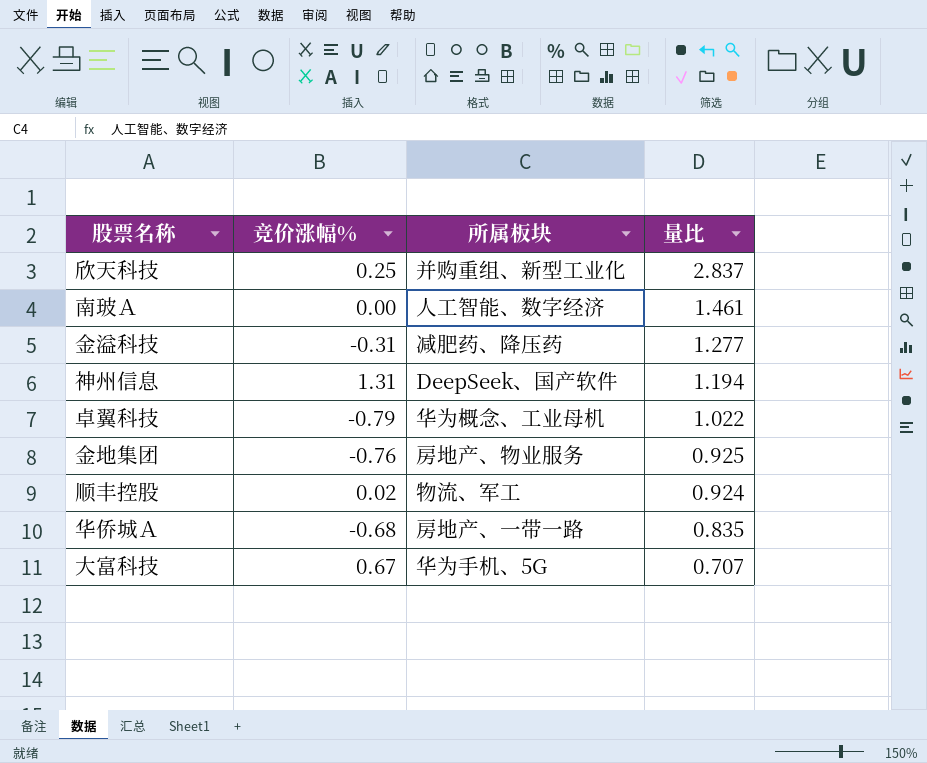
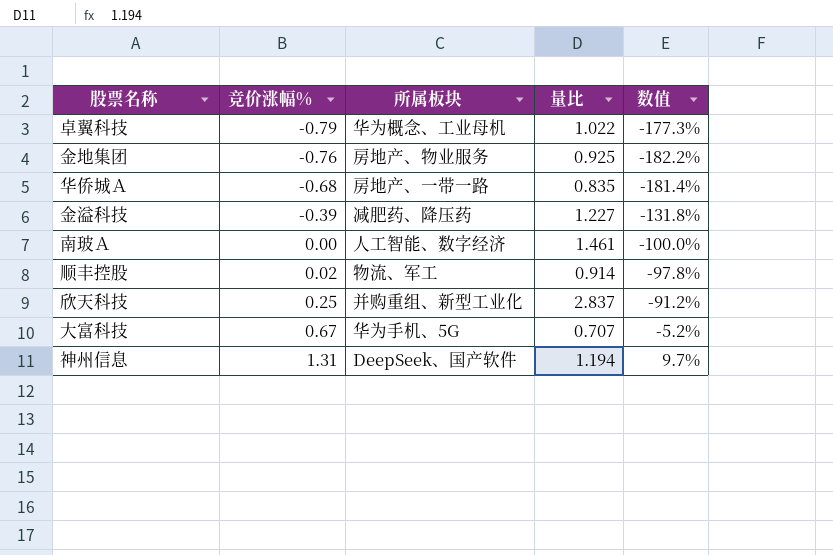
row order: 量比 descending -> 竞价涨幅% ascending
column 数值 | formula: none -> ([竞价涨幅%] - [量比]) / [量比]
金溢科技 | 竞价涨幅%: -0.31 -> -0.39
金溢科技 | 量比: 1.277 -> 1.227
顺丰控股 | 量比: 0.924 -> 0.914

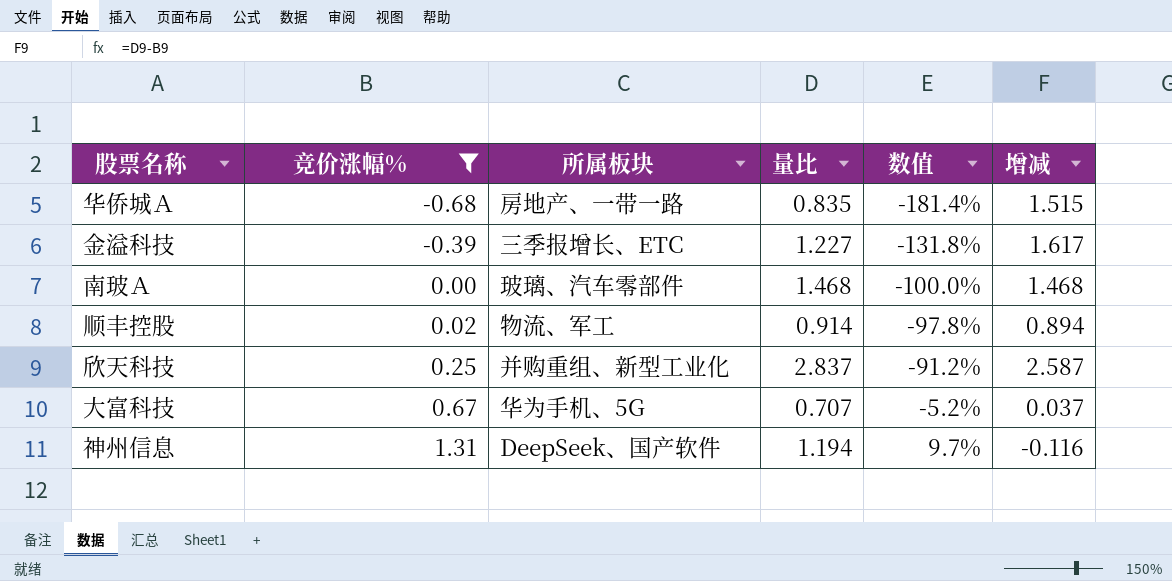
filter: none -> 竞价涨幅% >= -0.68
column 增减 | formula: none -> [量比] - [竞价涨幅%]
金溢科技 | 所属板块: 减肥药、降压药 -> 三季报增长、ETC
南玻Ａ | 所属板块: 人工智能、数字经济 -> 玻璃、汽车零部件
南玻Ａ | 量比: 1.461 -> 1.468

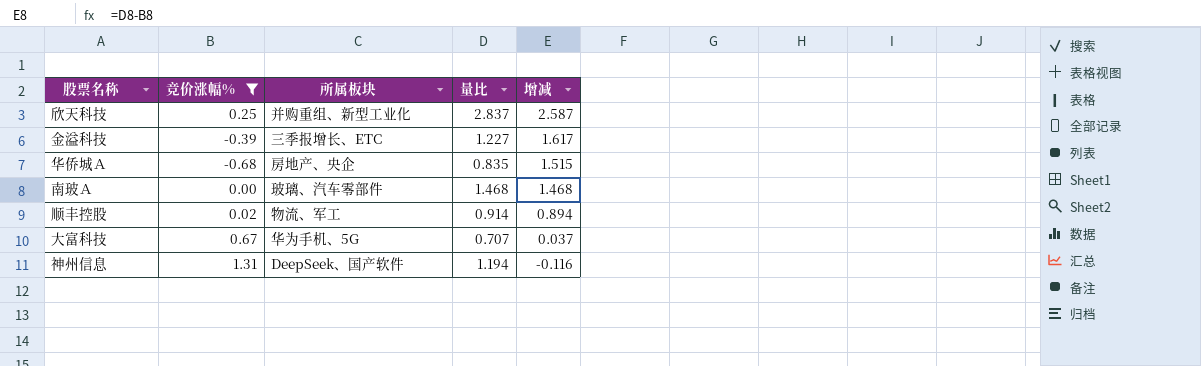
row order: 竞价涨幅% ascending -> 增减 descending
column 数值 | formula: ([竞价涨幅%] - [量比]) / [量比] -> none
华侨城Ａ | 所属板块: 房地产、一带一路 -> 房地产、央企

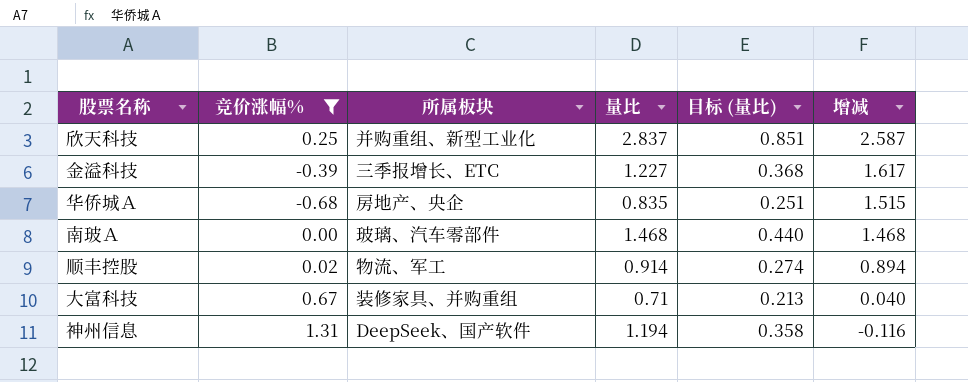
column 目标 (量比) | formula: none -> [量比] * 0.3
大富科技 | 所属板块: 华为手机、5G -> 装修家具、并购重组
大富科技 | 量比: 0.707 -> 0.71
大富科技 | 增减: 0.037 -> 0.040

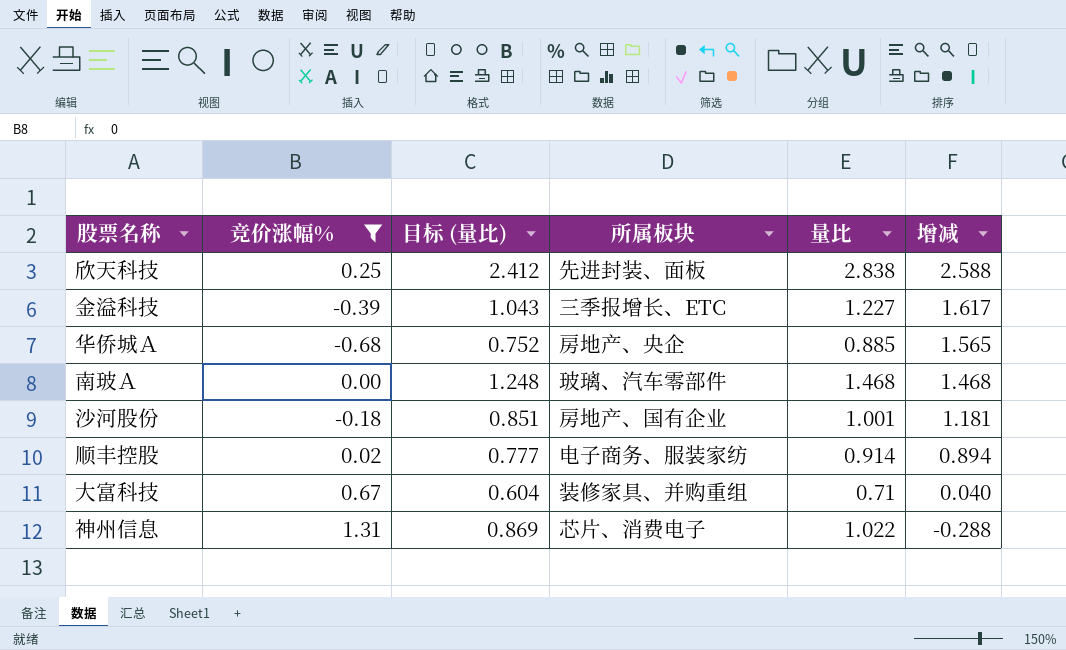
column 目标 (量比) | formula: [量比] * 0.3 -> [量比] * 0.85
column 目标 (量比) | position: 5 -> 3
欣天科技 | 所属板块: 并购重组、新型工业化 -> 先进封装、面板
欣天科技 | 量比: 2.837 -> 2.838
欣天科技 | 增减: 2.587 -> 2.588
华侨城Ａ | 量比: 0.835 -> 0.885
华侨城Ａ | 增减: 1.515 -> 1.565
row 沙河股份: none -> -0.18 | 0.851 | 房地产、国有企业 | 1.001 | 1.181
顺丰控股 | 所属板块: 物流、军工 -> 电子商务、服装家纺
神州信息 | 所属板块: DeepSeek、国产软件 -> 芯片、消费电子
神州信息 | 量比: 1.194 -> 1.022
神州信息 | 增减: -0.116 -> -0.288

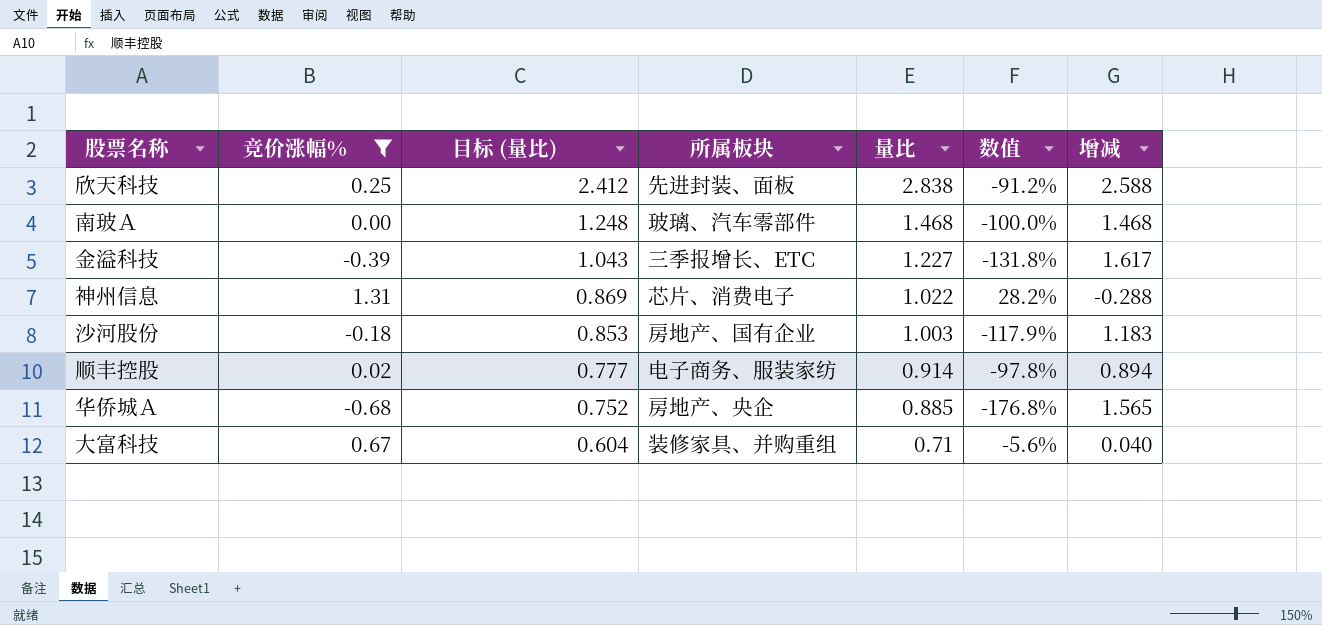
row order: 增减 descending -> 目标 (量比) descending
column 数值 | formula: none -> ([竞价涨幅%] - [量比]) / [量比]
沙河股份 | 目标 (量比): 0.851 -> 0.853
沙河股份 | 量比: 1.001 -> 1.003
沙河股份 | 增减: 1.181 -> 1.183

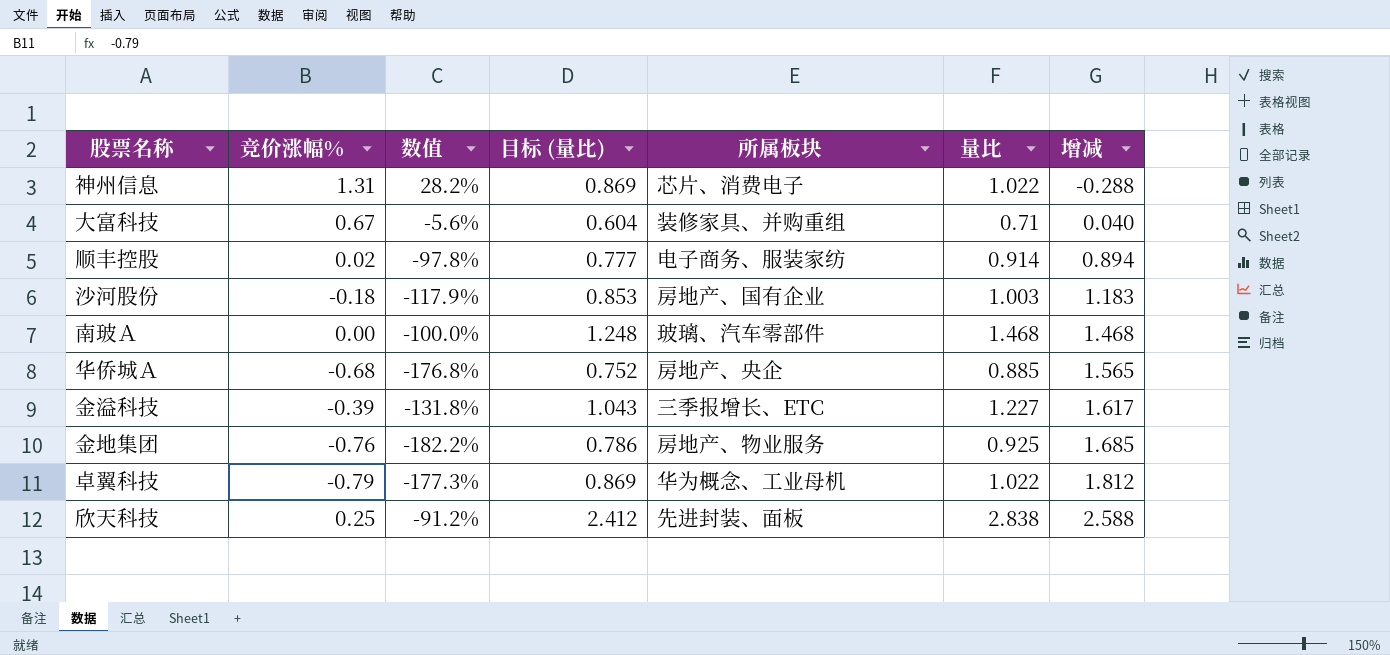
filter: 竞价涨幅% >= -0.68 -> none
row order: 目标 (量比) descending -> 增减 ascending
column 数值 | position: 6 -> 3

